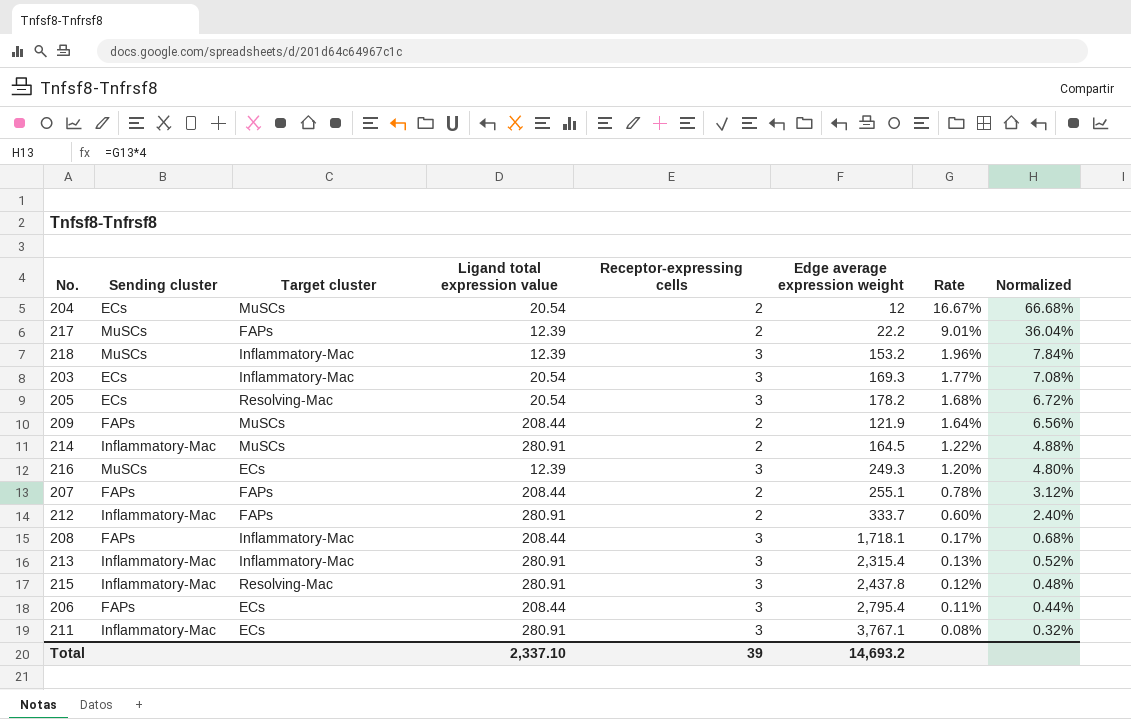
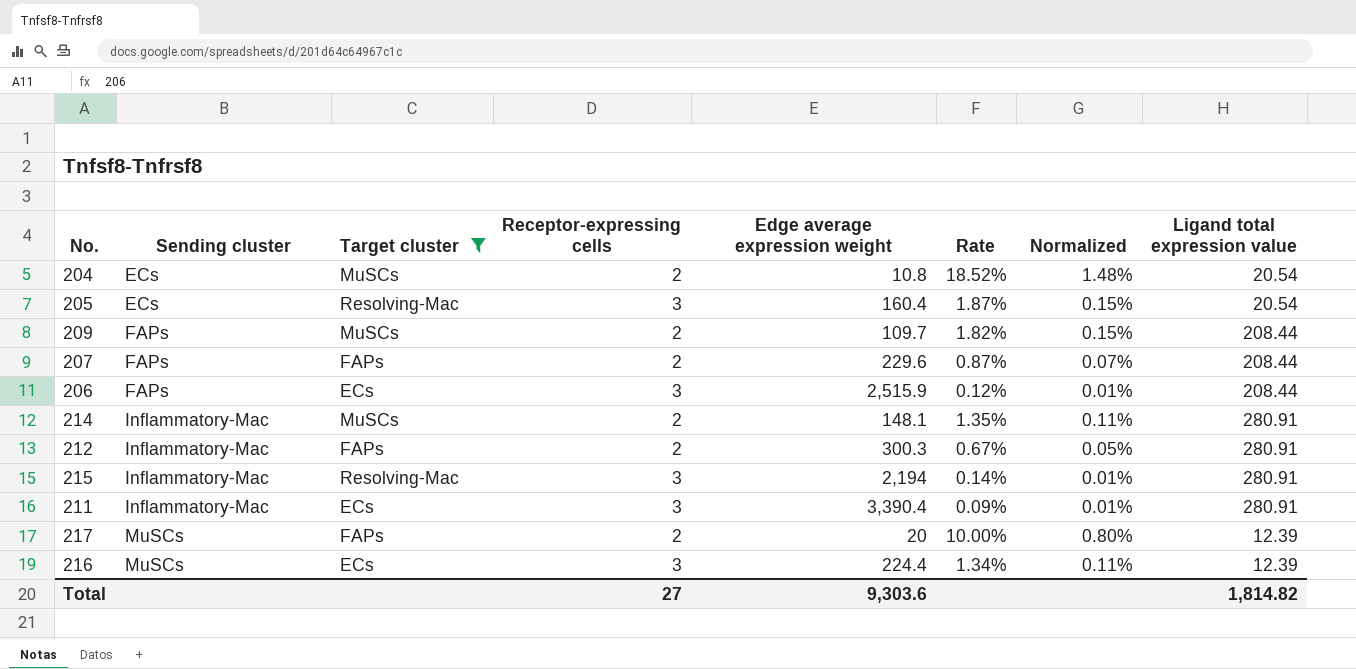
filter: none -> Target cluster != Inflammatory-Mac
row order: Rate descending -> Sending cluster ascending
column Normalized | formula: [Rate] * 4 -> [Rate] * 0.08
column Ligand total expression value | position: 4 -> 8
204 | Edge average expression weight: 12 -> 10.8
204 | Rate: 16.67% -> 18.52%
205 | Edge average expression weight: 178.2 -> 160.4
205 | Rate: 1.68% -> 1.87%
209 | Edge average expression weight: 121.9 -> 109.7
209 | Rate: 1.64% -> 1.82%
207 | Edge average expression weight: 255.1 -> 229.6
207 | Rate: 0.78% -> 0.87%
206 | Edge average expression weight: 2,795.4 -> 2,515.9
206 | Rate: 0.11% -> 0.12%
214 | Edge average expression weight: 164.5 -> 148.1
214 | Rate: 1.22% -> 1.35%
212 | Edge average expression weight: 333.7 -> 300.3
212 | Rate: 0.60% -> 0.67%
215 | Edge average expression weight: 2,437.8 -> 2,194
215 | Rate: 0.12% -> 0.14%
211 | Edge average expression weight: 3,767.1 -> 3,390.4
211 | Rate: 0.08% -> 0.09%
217 | Edge average expression weight: 22.2 -> 20
217 | Rate: 9.01% -> 10.00%
216 | Edge average expression weight: 249.3 -> 224.4
216 | Rate: 1.20% -> 1.34%
Total | Receptor-expressing cells: 39 -> 27
Total | Edge average expression weight: 14,693.2 -> 9,303.6
Total | Ligand total expression value: 2,337.10 -> 1,814.82

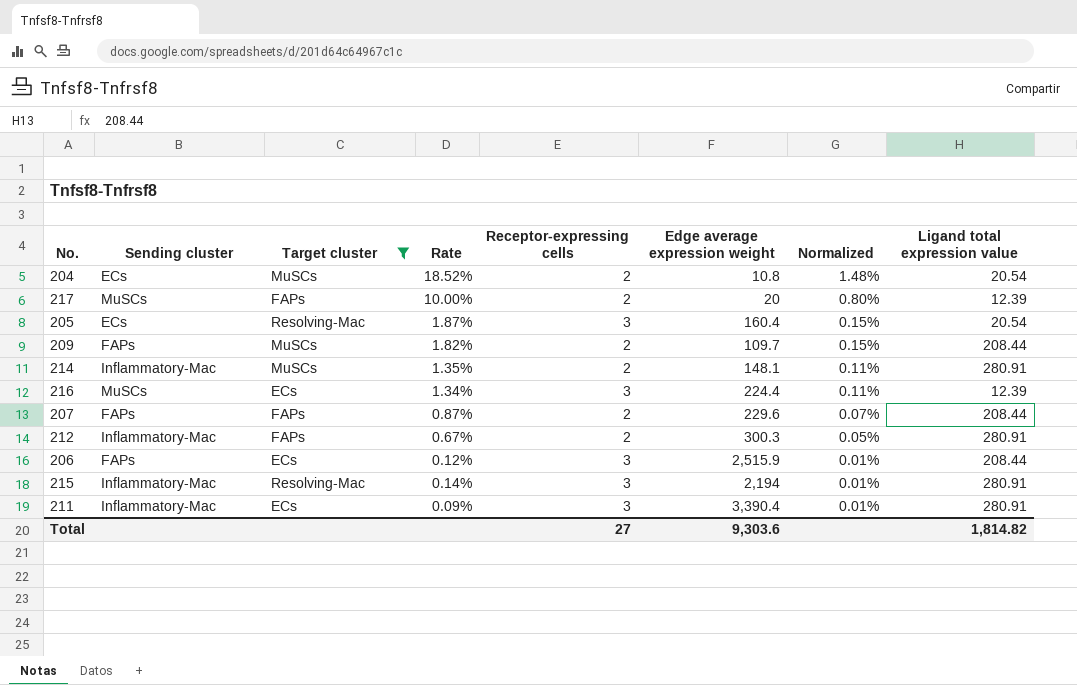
row order: Sending cluster ascending -> Normalized descending
column Rate | position: 6 -> 4

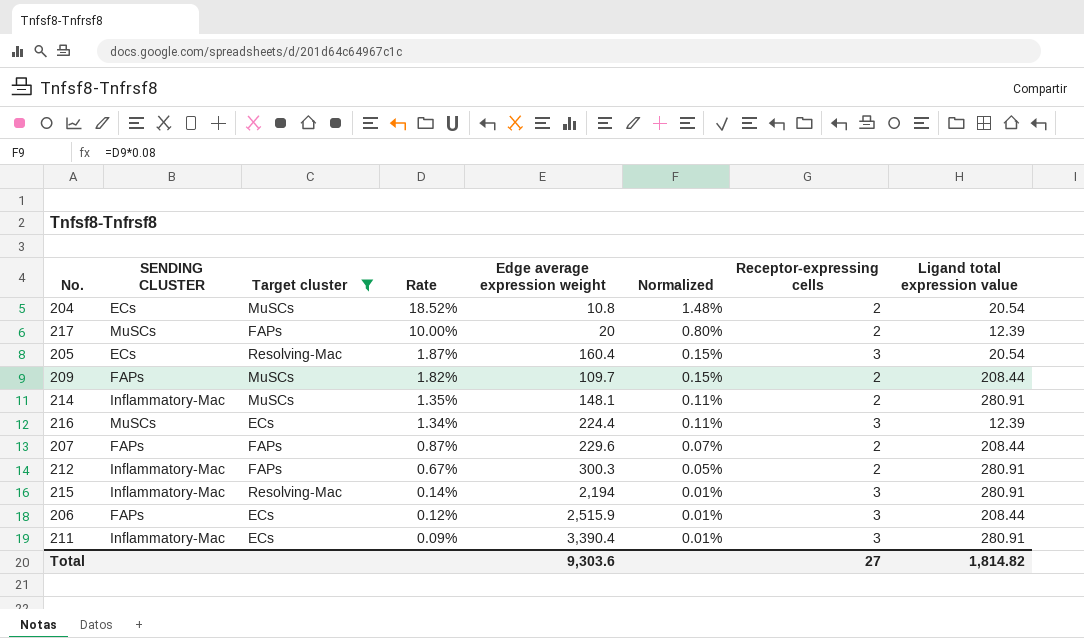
row order: Normalized descending -> Rate descending
column name: Sending cluster -> SENDING CLUSTER
column Receptor-expressing cells | position: 5 -> 7

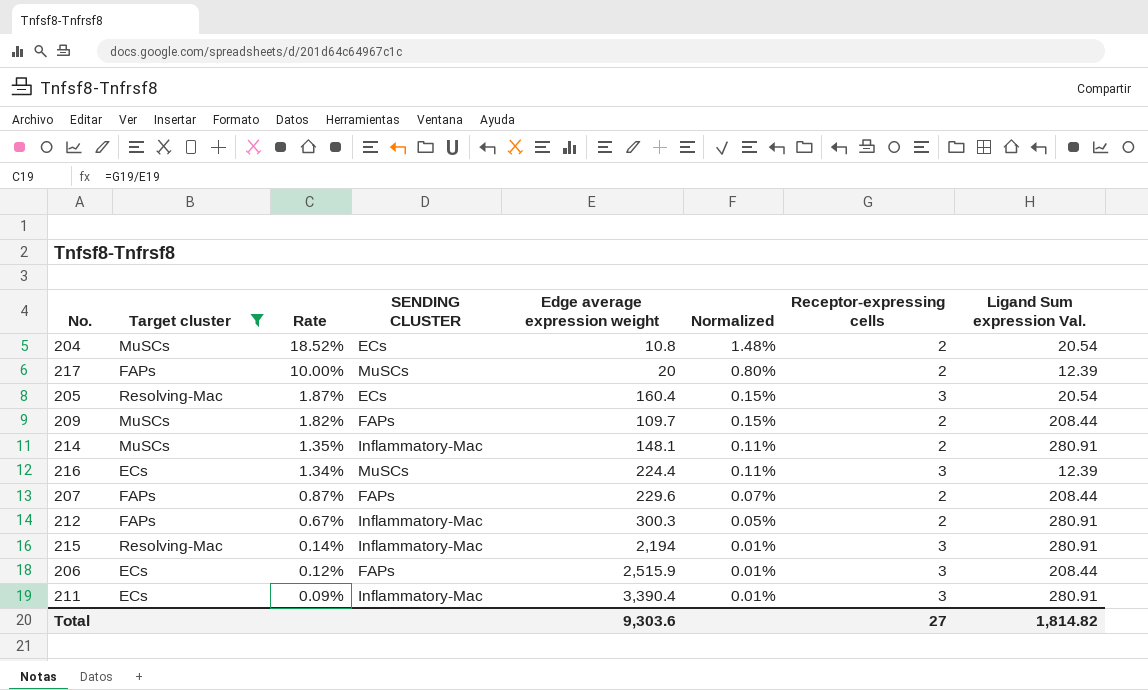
column SENDING CLUSTER | position: 2 -> 4
column name: Ligand total expression value -> Ligand Sum expression Val.

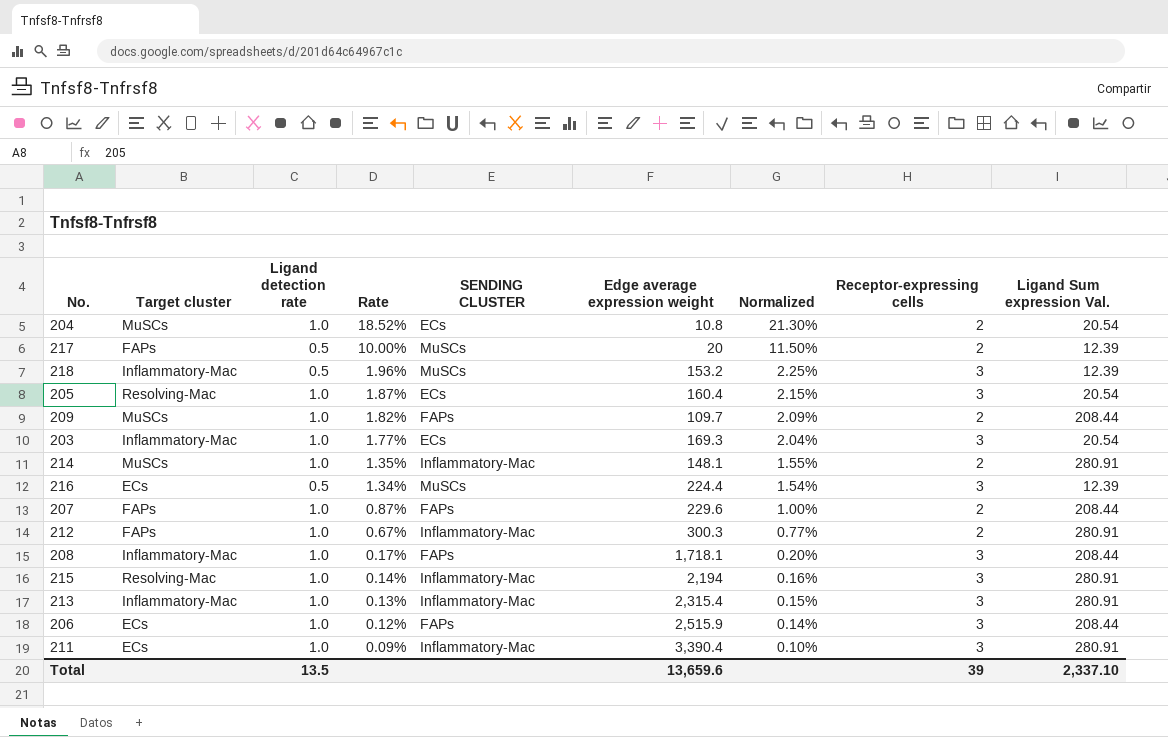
filter: Target cluster != Inflammatory-Mac -> none
column Ligand detection rate | position: none -> 3
column Normalized | formula: [Rate] * 0.08 -> [Rate] * 1.15
Total | Edge average expression weight: 9,303.6 -> 13,659.6
Total | Receptor-expressing cells: 27 -> 39
Total | Ligand Sum expression Val.: 1,814.82 -> 2,337.10

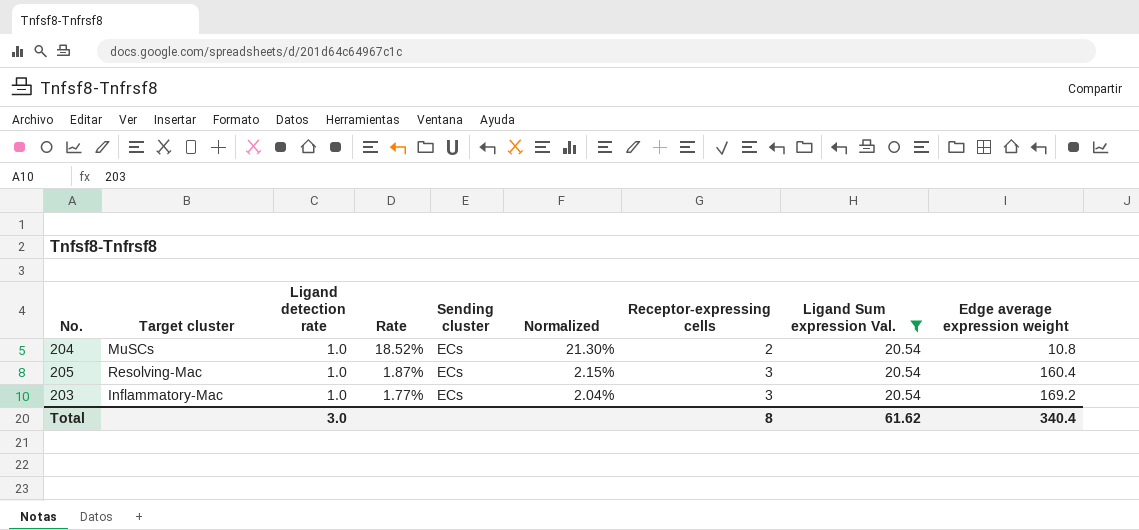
filter: none -> Ligand Sum expression Val. = 20.54
column name: SENDING CLUSTER -> Sending cluster
column Edge average expression weight | position: 6 -> 9
203 | Edge average expression weight: 169.3 -> 169.2
Total | Ligand detection rate: 13.5 -> 3.0
Total | Receptor-expressing cells: 39 -> 8
Total | Ligand Sum expression Val.: 2,337.10 -> 61.62
Total | Edge average expression weight: 13,659.6 -> 340.4

